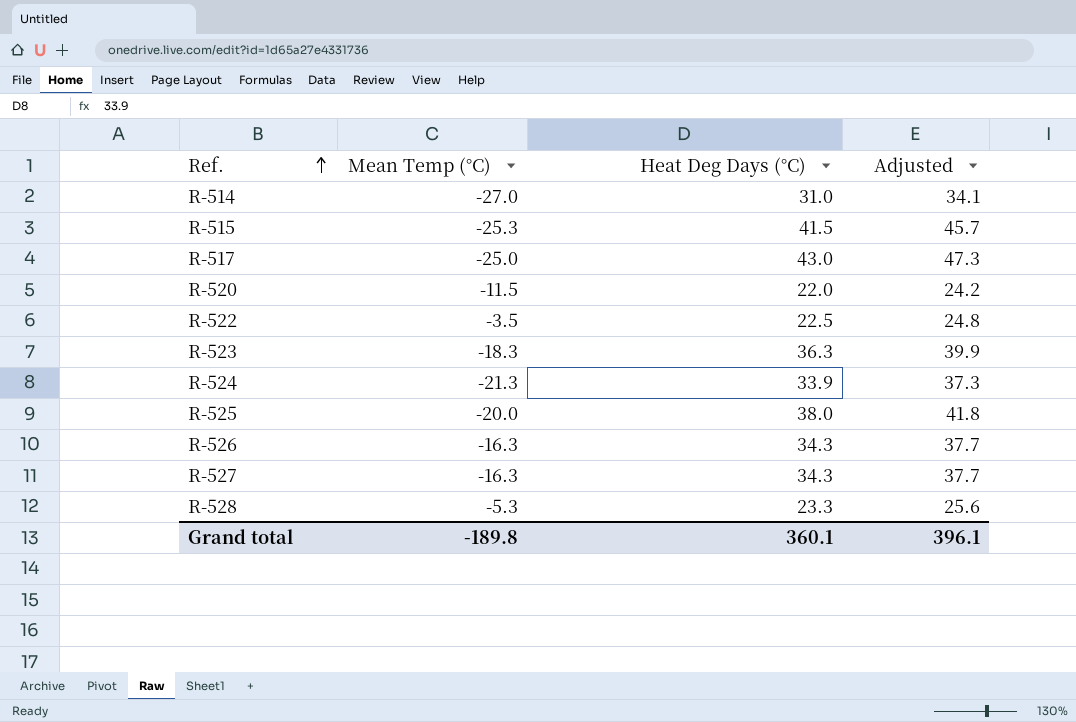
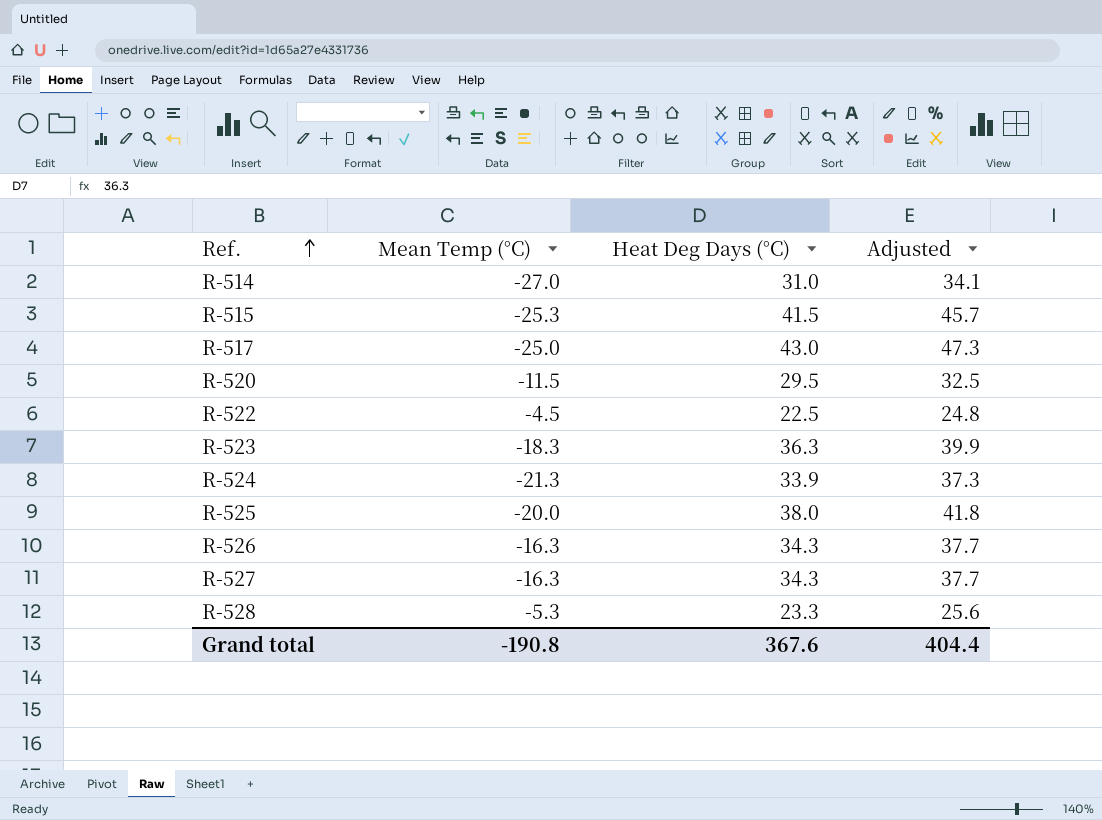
R-520 | Heat Deg Days (°C): 22.0 -> 29.5
R-520 | Adjusted: 24.2 -> 32.5
R-522 | Mean Temp (°C): -3.5 -> -4.5
Grand total | Mean Temp (°C): -189.8 -> -190.8
Grand total | Heat Deg Days (°C): 360.1 -> 367.6
Grand total | Adjusted: 396.1 -> 404.4

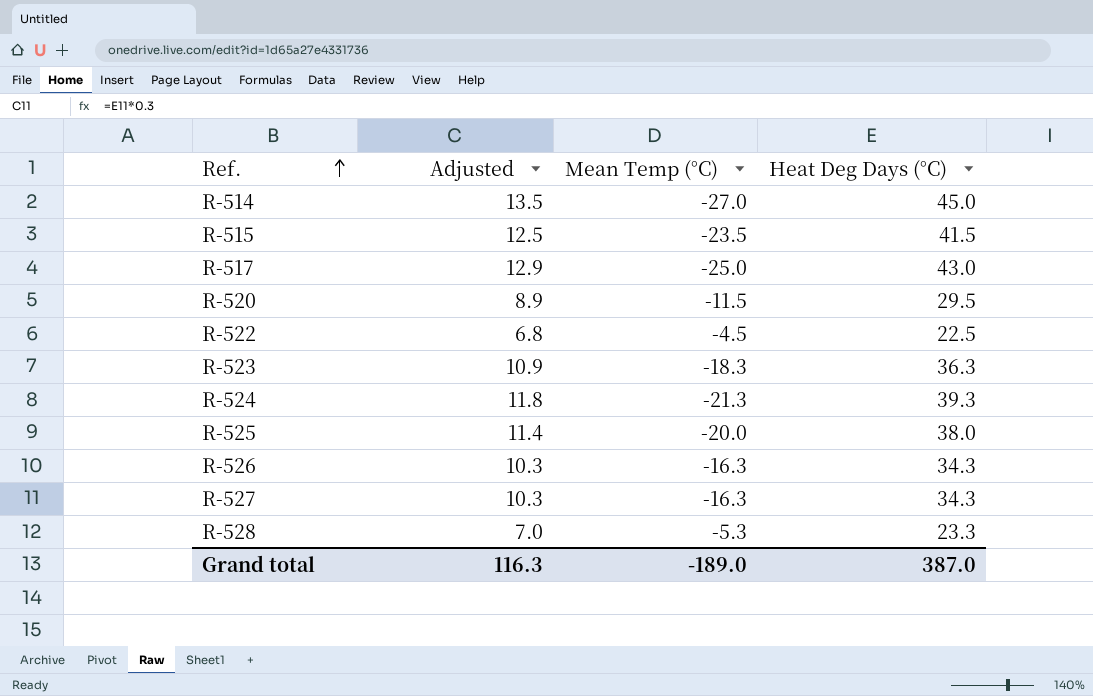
column Adjusted | formula: [Heat Deg Days (°C)] * 1.1 -> [Heat Deg Days (°C)] * 0.3
column Adjusted | position: 4 -> 2
R-514 | Heat Deg Days (°C): 31.0 -> 45.0
R-515 | Mean Temp (°C): -25.3 -> -23.5
R-524 | Heat Deg Days (°C): 33.9 -> 39.3
Grand total | Adjusted: 404.4 -> 116.3
Grand total | Mean Temp (°C): -190.8 -> -189.0
Grand total | Heat Deg Days (°C): 367.6 -> 387.0

